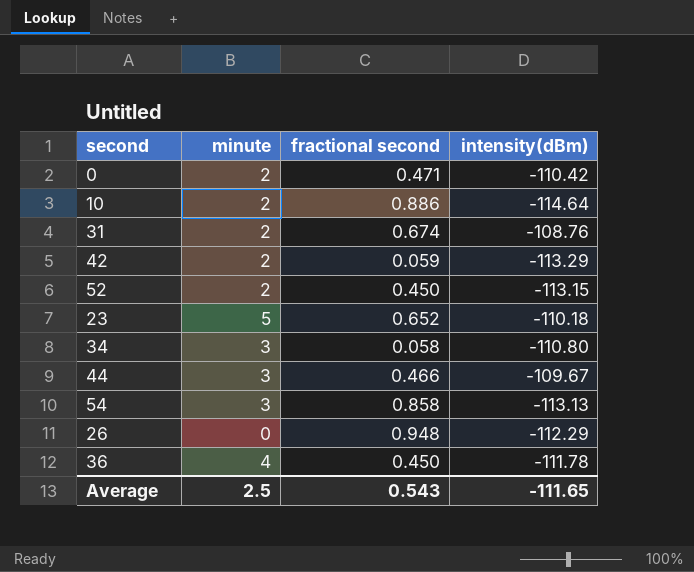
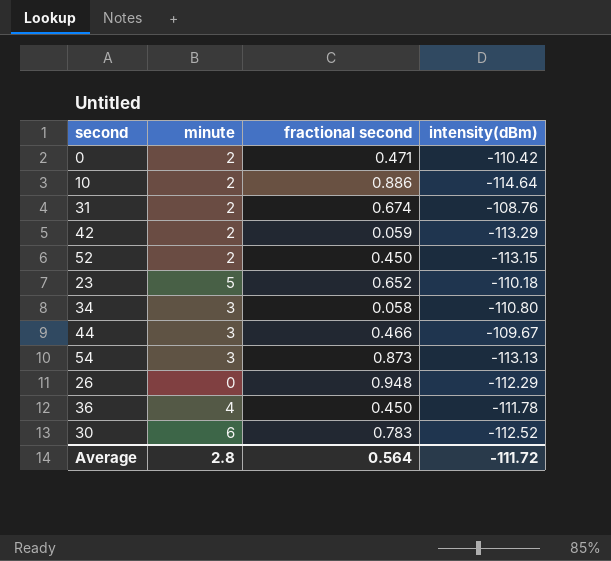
54 | fractional second: 0.858 -> 0.873
row 30: none -> 6 | 0.783 | -112.52
Average | minute: 2.5 -> 2.8
Average | fractional second: 0.543 -> 0.564
Average | intensity(dBm): -111.65 -> -111.72

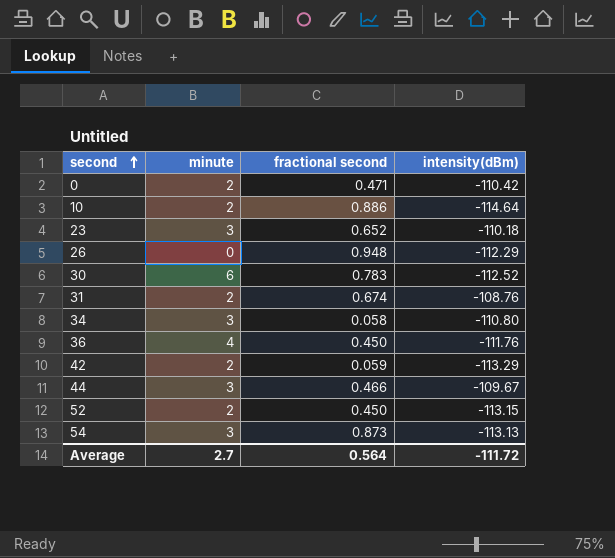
row order: none -> second ascending
23 | minute: 5 -> 3
36 | intensity(dBm): -111.78 -> -111.76
Average | minute: 2.8 -> 2.7

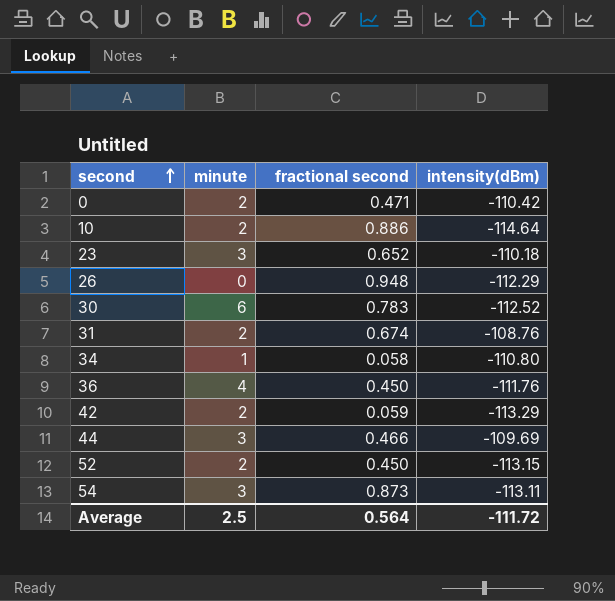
34 | minute: 3 -> 1
44 | intensity(dBm): -109.67 -> -109.69
54 | intensity(dBm): -113.13 -> -113.11
Average | minute: 2.7 -> 2.5

